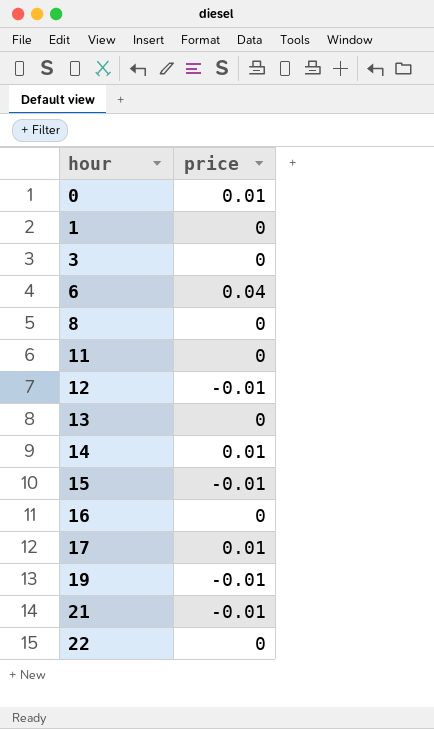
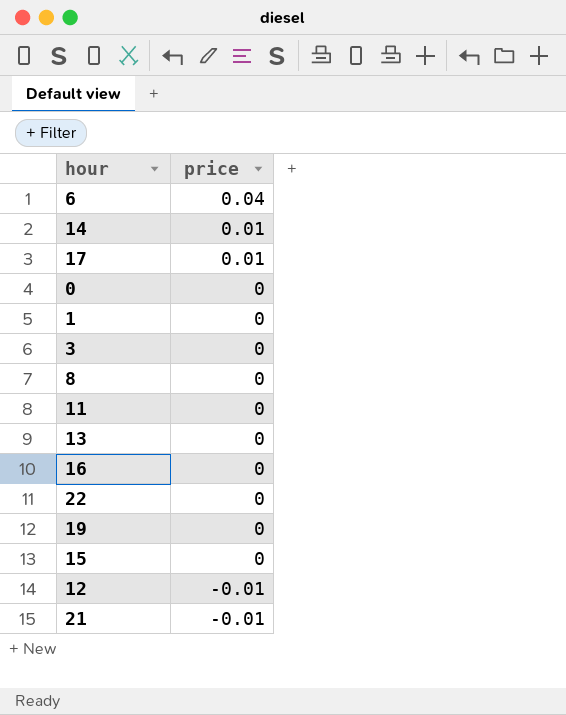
row order: hour ascending -> price descending
0 | price: 0.01 -> 0
19 | price: -0.01 -> 0
15 | price: -0.01 -> 0

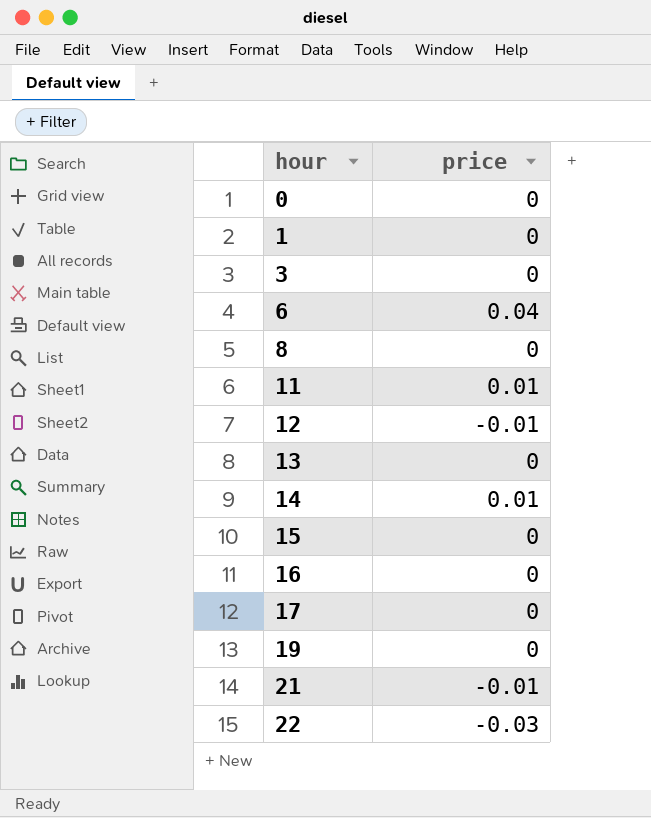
row order: price descending -> hour ascending
11 | price: 0 -> 0.01
17 | price: 0.01 -> 0
22 | price: 0 -> -0.03

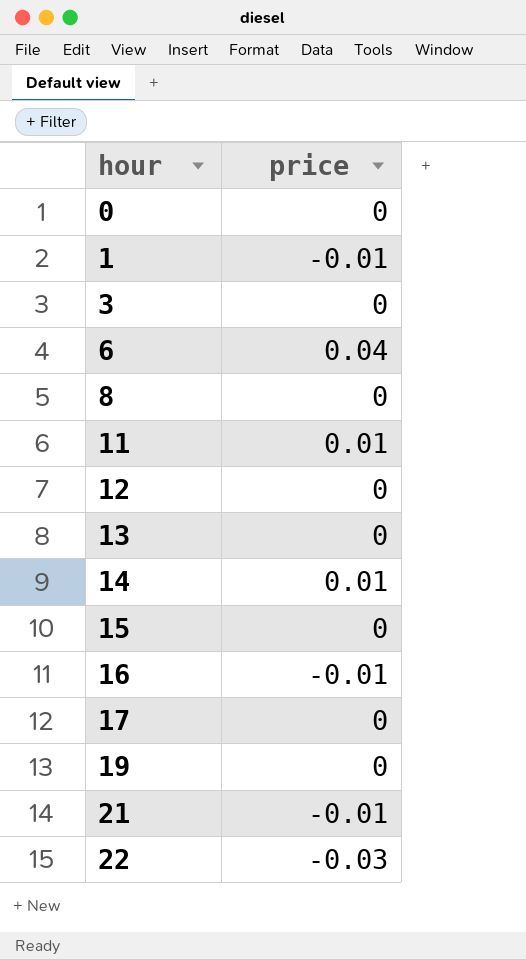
1 | price: 0 -> -0.01
12 | price: -0.01 -> 0
16 | price: 0 -> -0.01

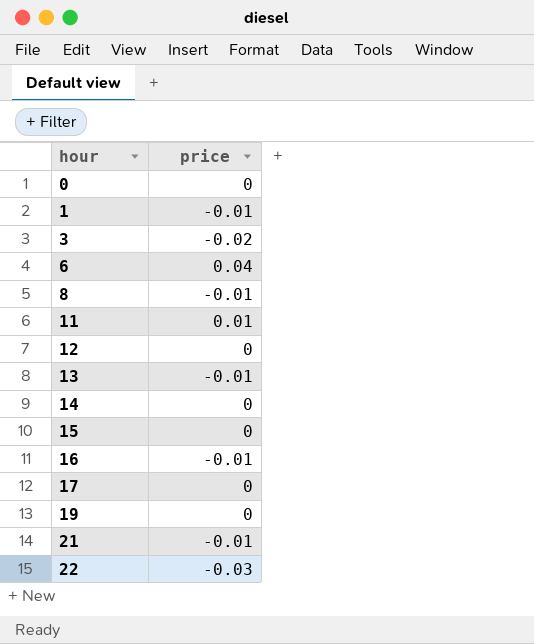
3 | price: 0 -> -0.02
8 | price: 0 -> -0.01
13 | price: 0 -> -0.01
14 | price: 0.01 -> 0

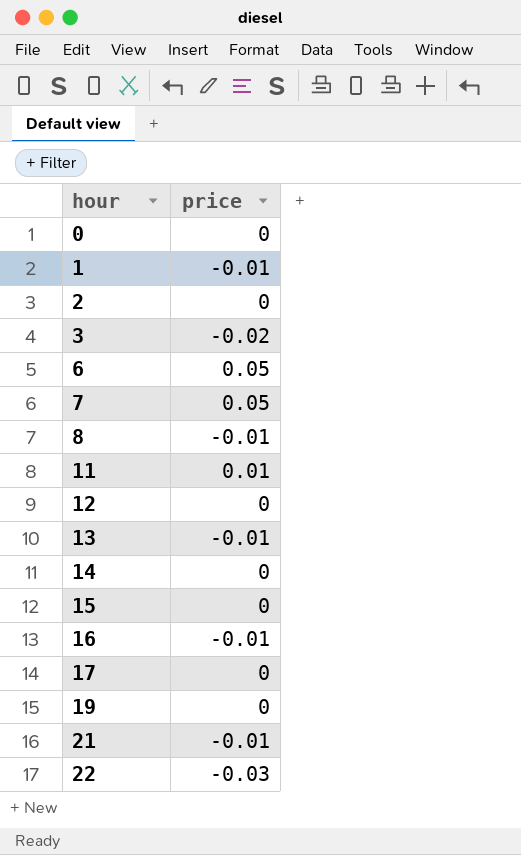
row 2: none -> 0
6 | price: 0.04 -> 0.05
row 7: none -> 0.05

